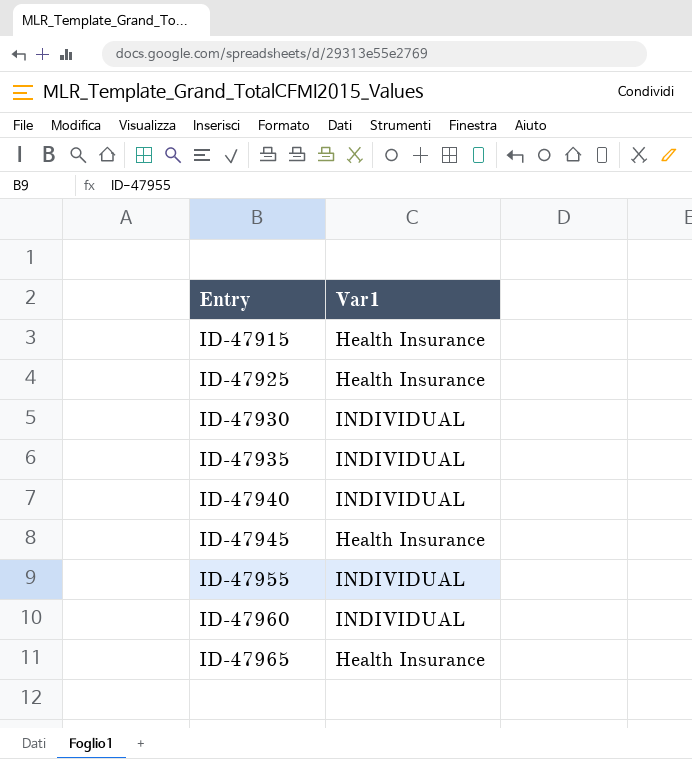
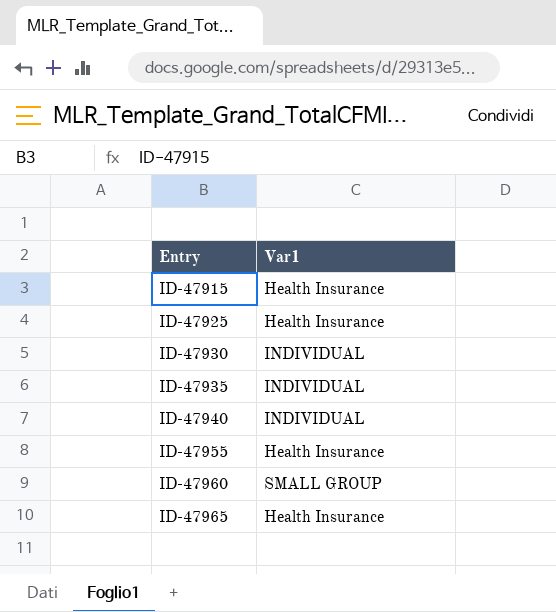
row ID-47945: Health Insurance -> none
ID-47955 | Var1: INDIVIDUAL -> Health Insurance
ID-47960 | Var1: INDIVIDUAL -> SMALL GROUP

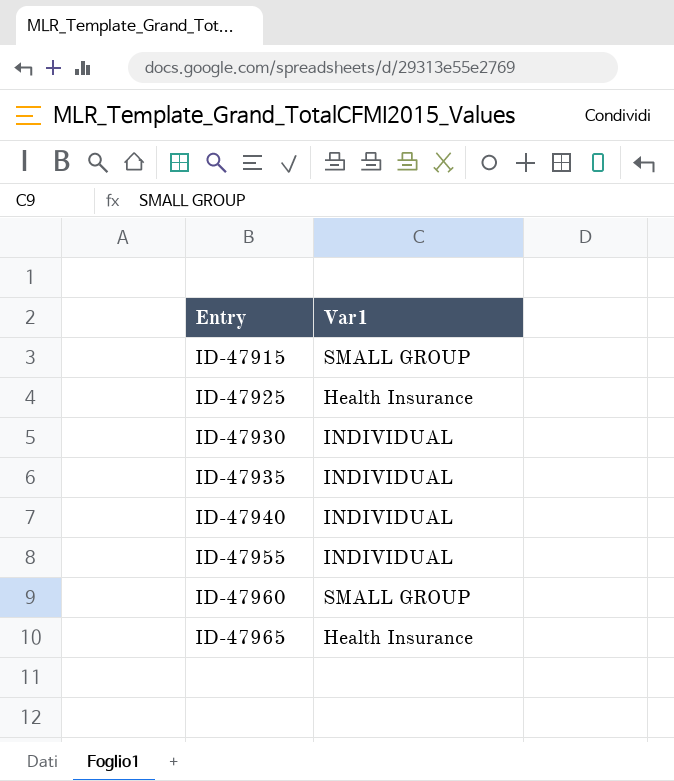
ID-47915 | Var1: Health Insurance -> SMALL GROUP
ID-47955 | Var1: Health Insurance -> INDIVIDUAL

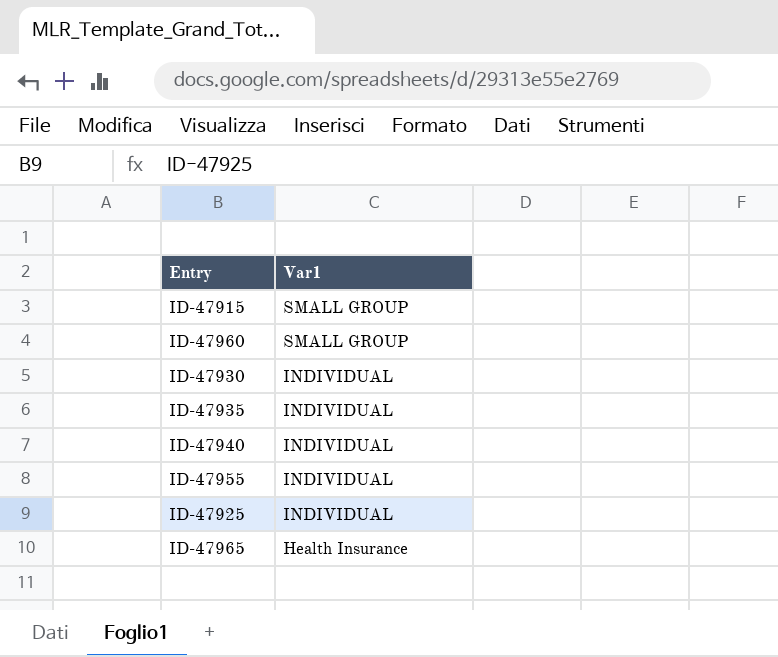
row order: Entry ascending -> Var1 descending
ID-47925 | Var1: Health Insurance -> INDIVIDUAL

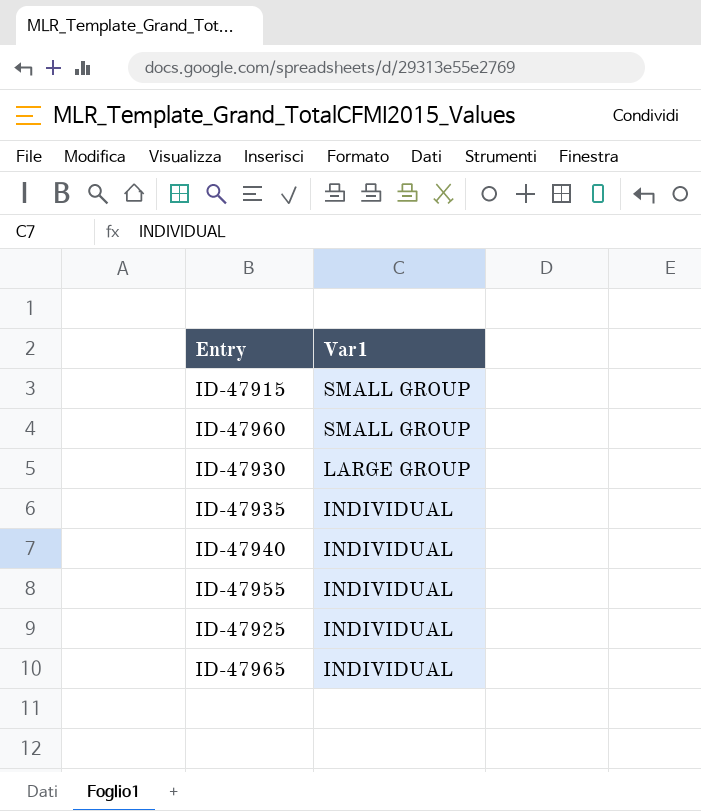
ID-47930 | Var1: INDIVIDUAL -> LARGE GROUP
ID-47965 | Var1: Health Insurance -> INDIVIDUAL

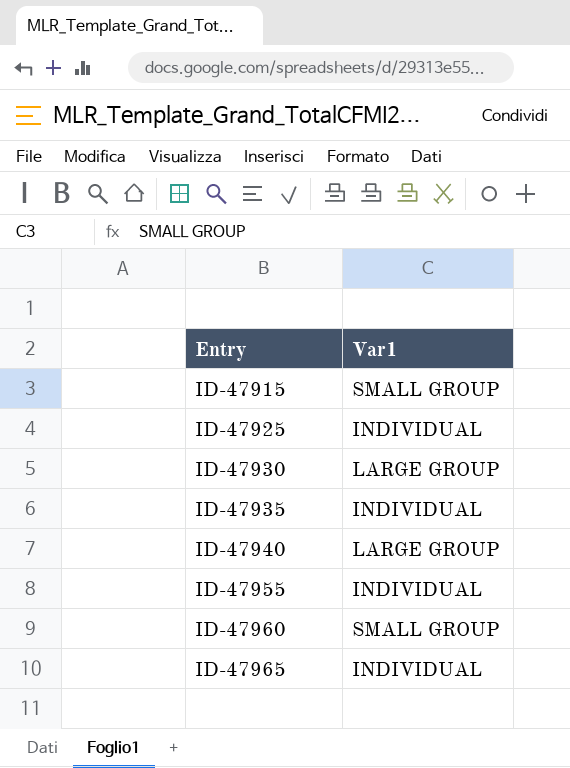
row order: Var1 descending -> Entry ascending
ID-47940 | Var1: INDIVIDUAL -> LARGE GROUP

